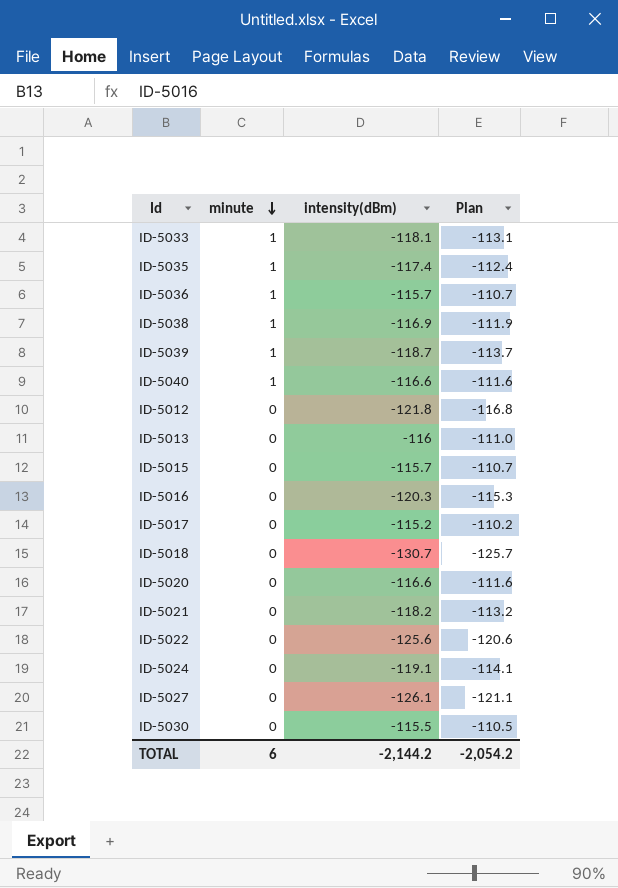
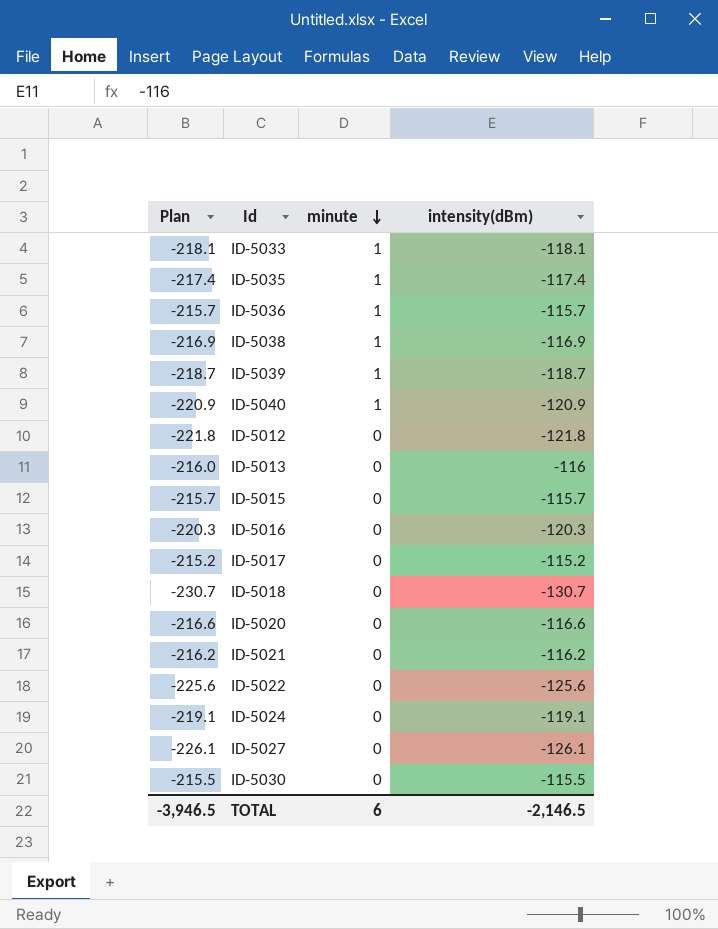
column Plan | formula: [intensity(dBm)] + 5 -> [intensity(dBm)] - 100
column Plan | position: 4 -> 1
ID-5040 | intensity(dBm): -116.6 -> -120.9
ID-5021 | intensity(dBm): -118.2 -> -116.2
TOTAL | Plan: -2,054.2 -> -3,946.5
TOTAL | intensity(dBm): -2,144.2 -> -2,146.5

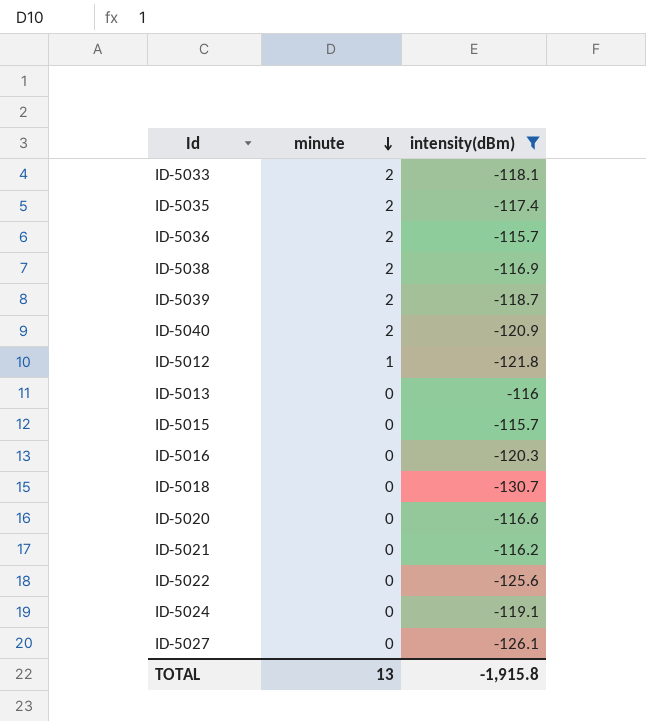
filter: none -> intensity(dBm) <= -115.7
column Plan | formula: [intensity(dBm)] - 100 -> none
ID-5033 | minute: 1 -> 2
ID-5035 | minute: 1 -> 2
ID-5036 | minute: 1 -> 2
ID-5038 | minute: 1 -> 2
ID-5039 | minute: 1 -> 2
ID-5040 | minute: 1 -> 2
ID-5012 | minute: 0 -> 1
TOTAL | minute: 6 -> 13
TOTAL | intensity(dBm): -2,146.5 -> -1,915.8

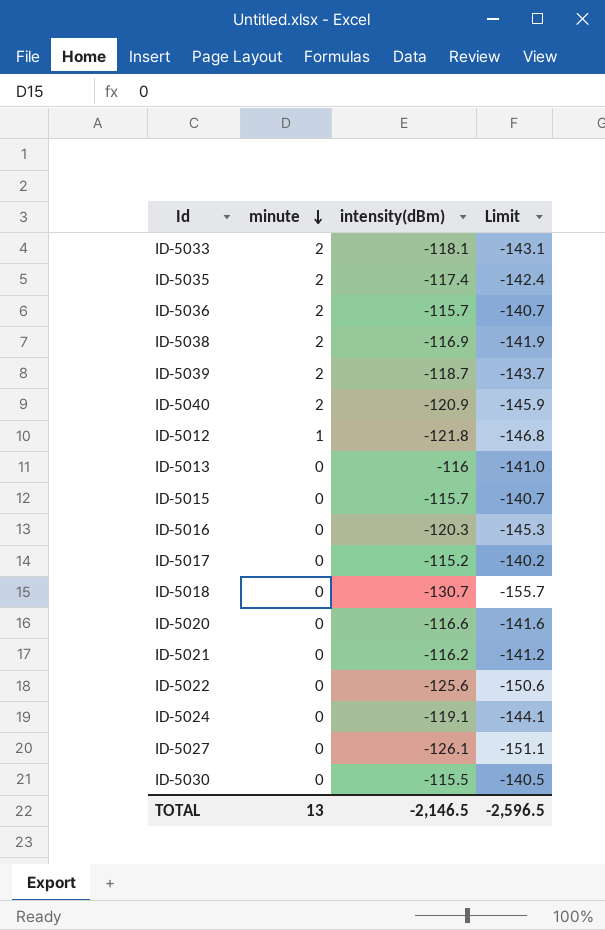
filter: intensity(dBm) <= -115.7 -> none
column Limit | formula: none -> [intensity(dBm)] - 25
TOTAL | intensity(dBm): -1,915.8 -> -2,146.5

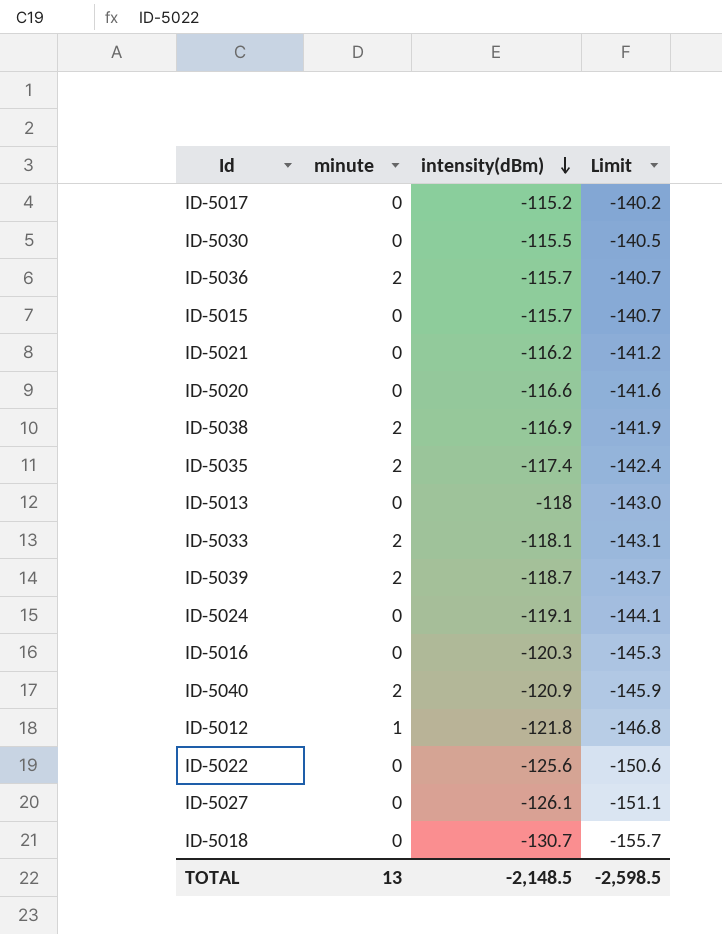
row order: minute descending -> intensity(dBm) descending
ID-5013 | intensity(dBm): -116 -> -118
ID-5013 | Limit: -141.0 -> -143.0
TOTAL | intensity(dBm): -2,146.5 -> -2,148.5
TOTAL | Limit: -2,596.5 -> -2,598.5

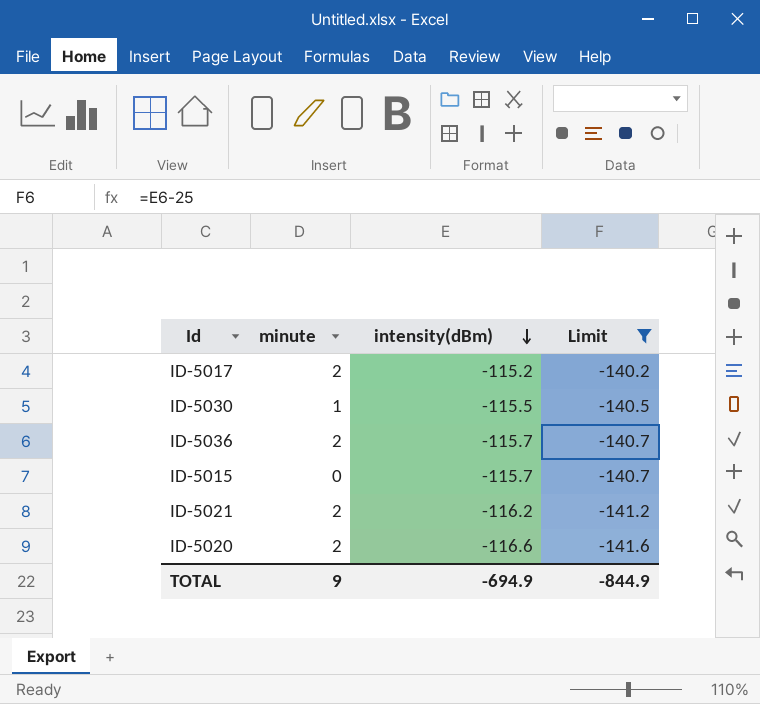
filter: none -> Limit >= -141.6
ID-5017 | minute: 0 -> 2
ID-5030 | minute: 0 -> 1
ID-5021 | minute: 0 -> 2
ID-5020 | minute: 0 -> 2
TOTAL | minute: 13 -> 9
TOTAL | intensity(dBm): -2,148.5 -> -694.9
TOTAL | Limit: -2,598.5 -> -844.9

